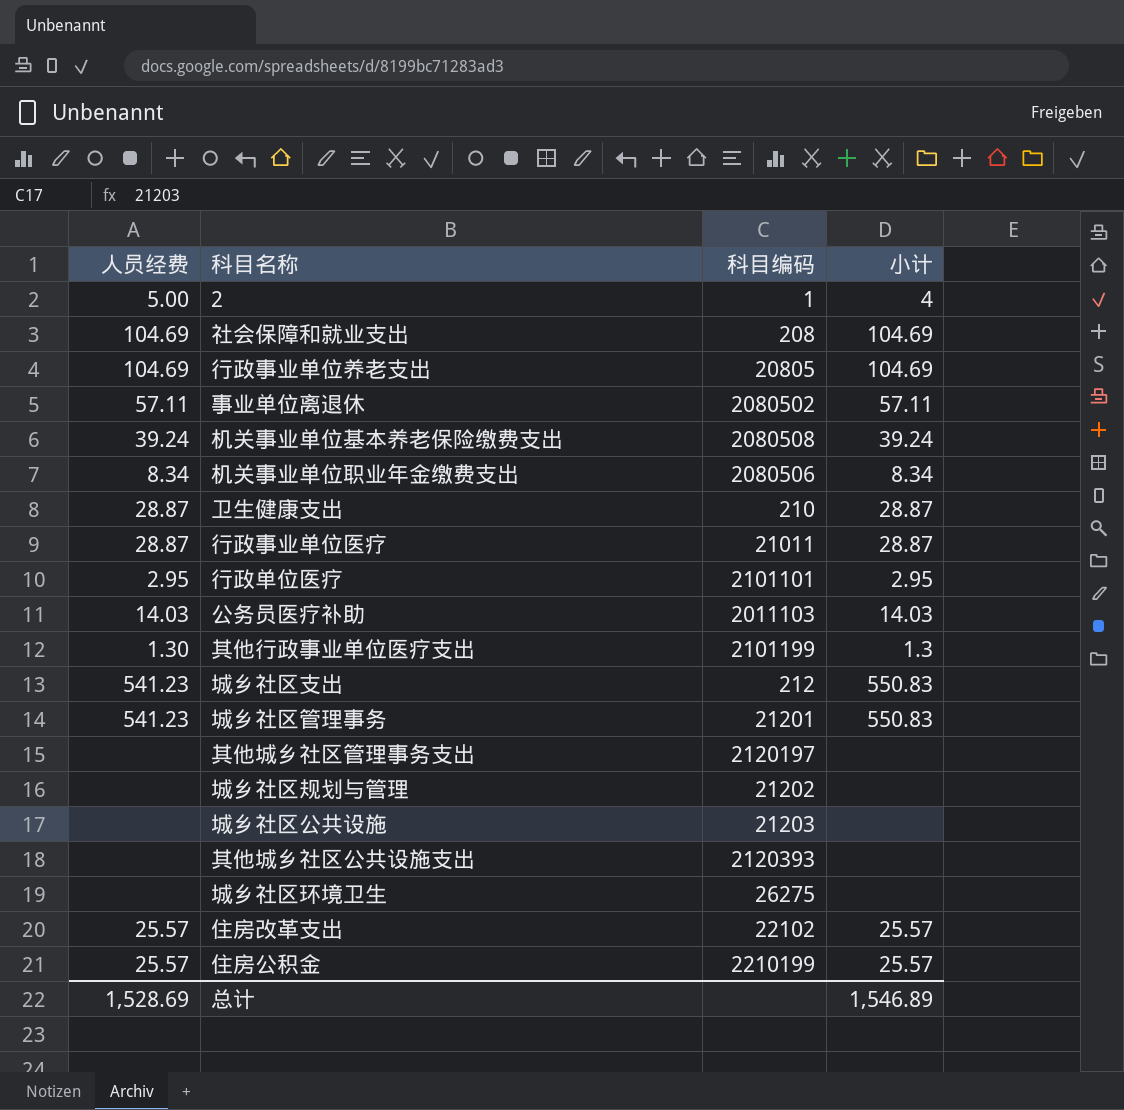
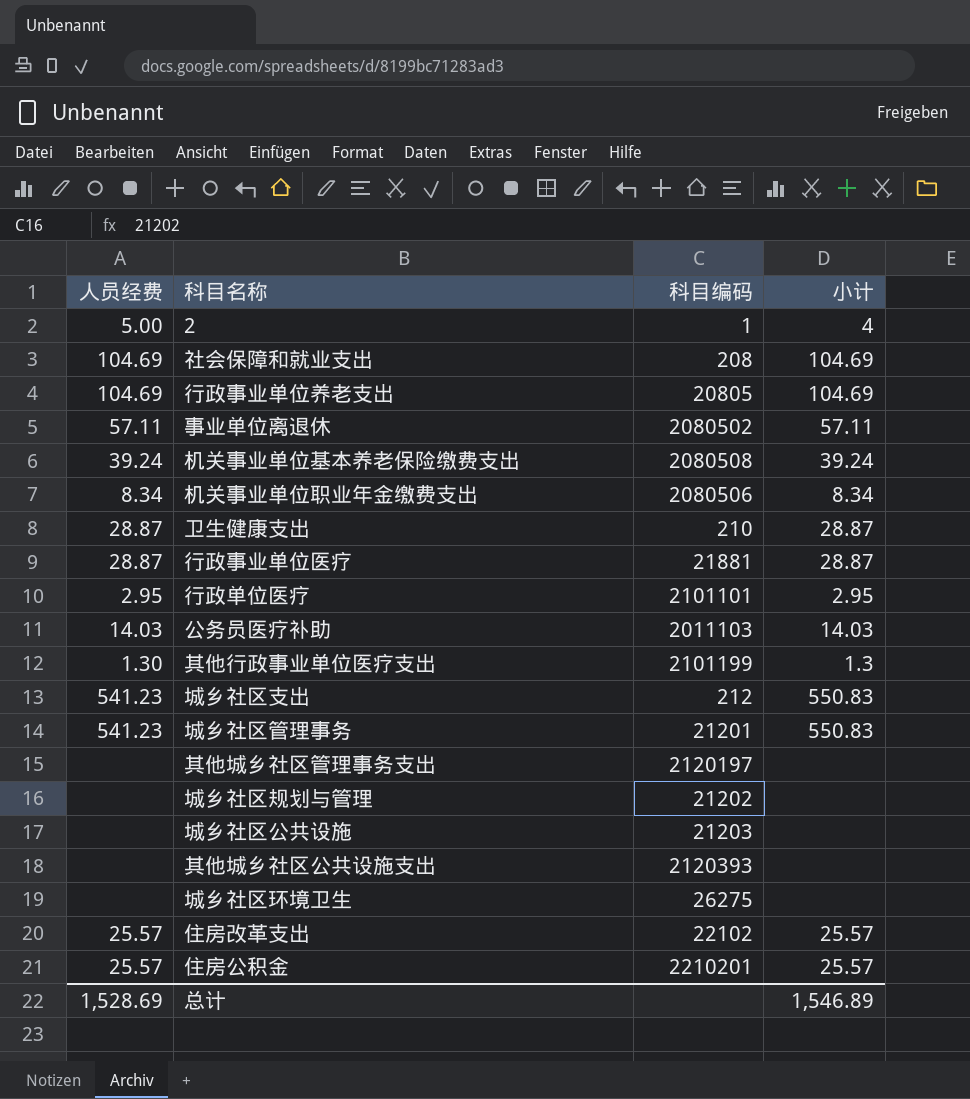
行政事业单位医疗 | 科目编码: 21011 -> 21881
住房公积金 | 科目编码: 2210199 -> 2210201

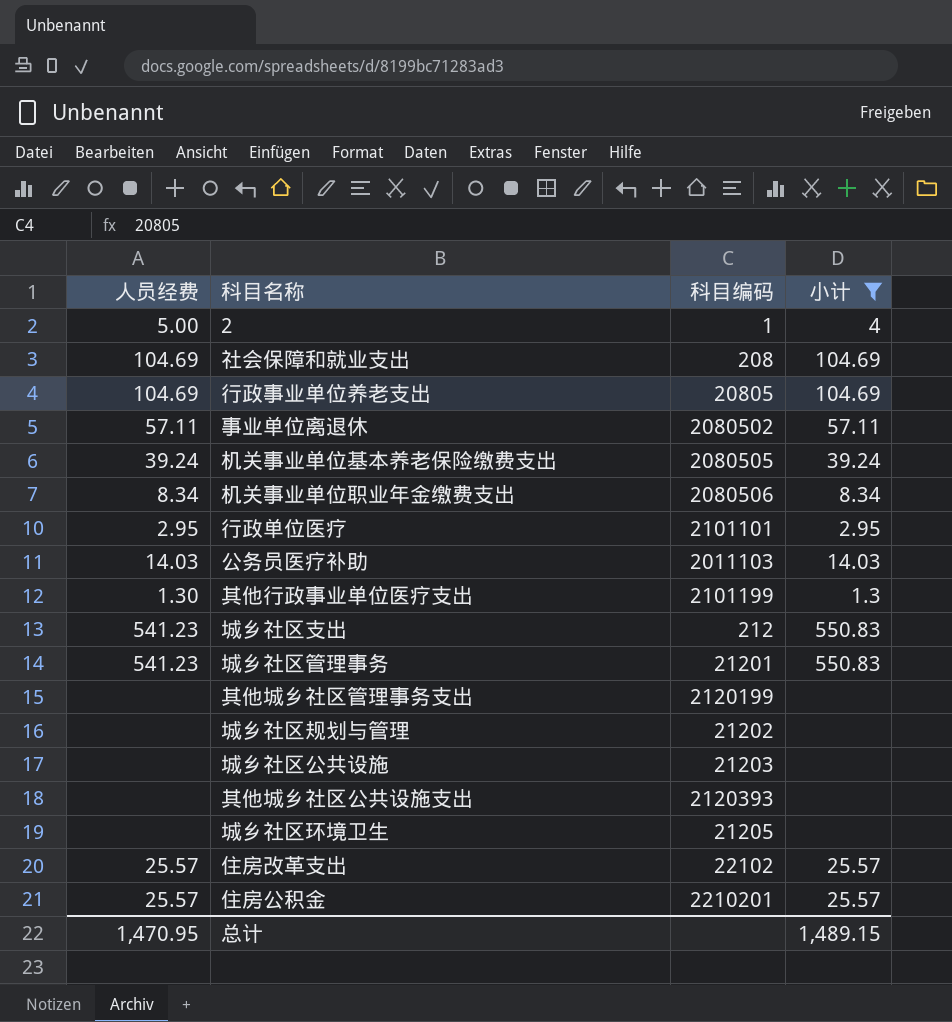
filter: none -> 小计 != 28.87
机关事业单位基本养老保险缴费支出 | 科目编码: 2080508 -> 2080505
其他城乡社区管理事务支出 | 科目编码: 2120197 -> 2120199
城乡社区环境卫生 | 科目编码: 26275 -> 21205
总计 | 人员经费: 1,528.69 -> 1,470.95
总计 | 小计: 1,546.89 -> 1,489.15

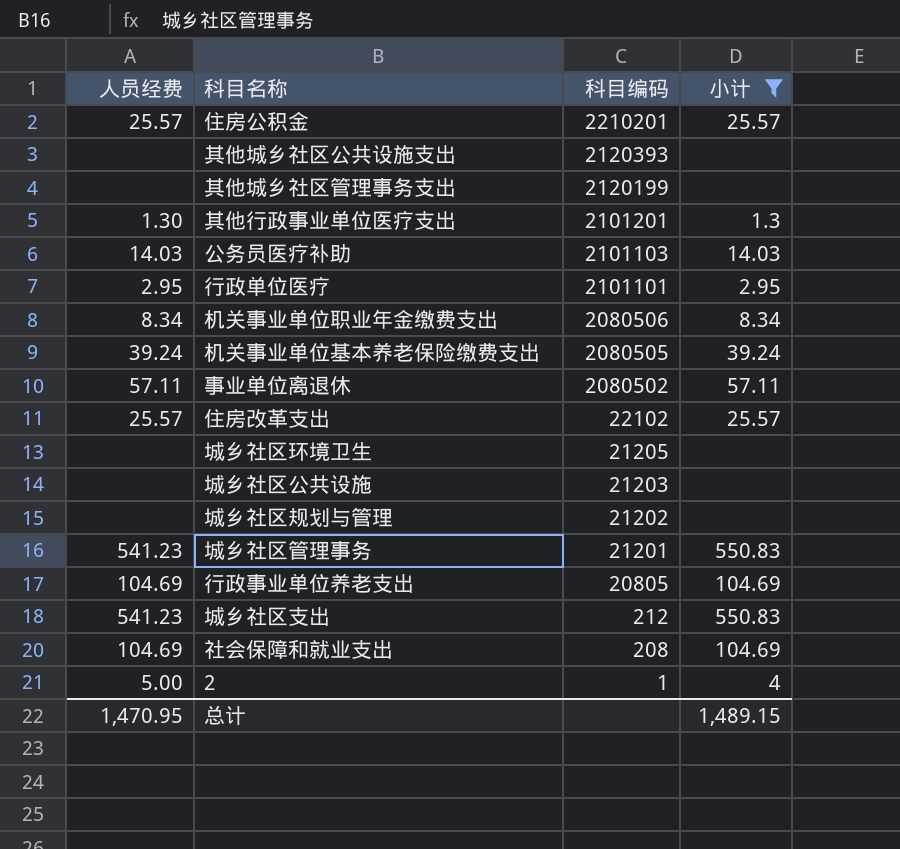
row order: none -> 科目编码 descending
其他行政事业单位医疗支出 | 科目编码: 2101199 -> 2101201
公务员医疗补助 | 科目编码: 2011103 -> 2101103

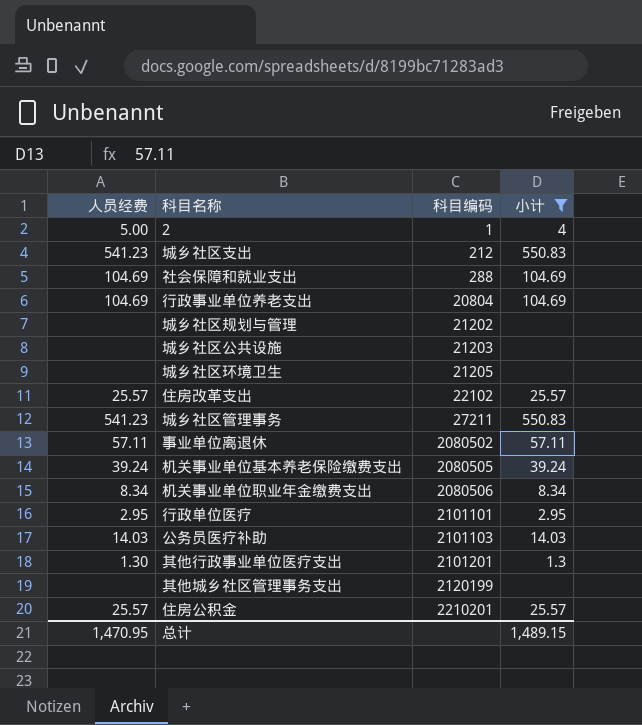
row order: 科目编码 descending -> 科目编码 ascending
row 其他城乡社区公共设施支出: none | 2120393 | none -> none
社会保障和就业支出 | 科目编码: 208 -> 288
行政事业单位养老支出 | 科目编码: 20805 -> 20804
城乡社区管理事务 | 科目编码: 21201 -> 27211

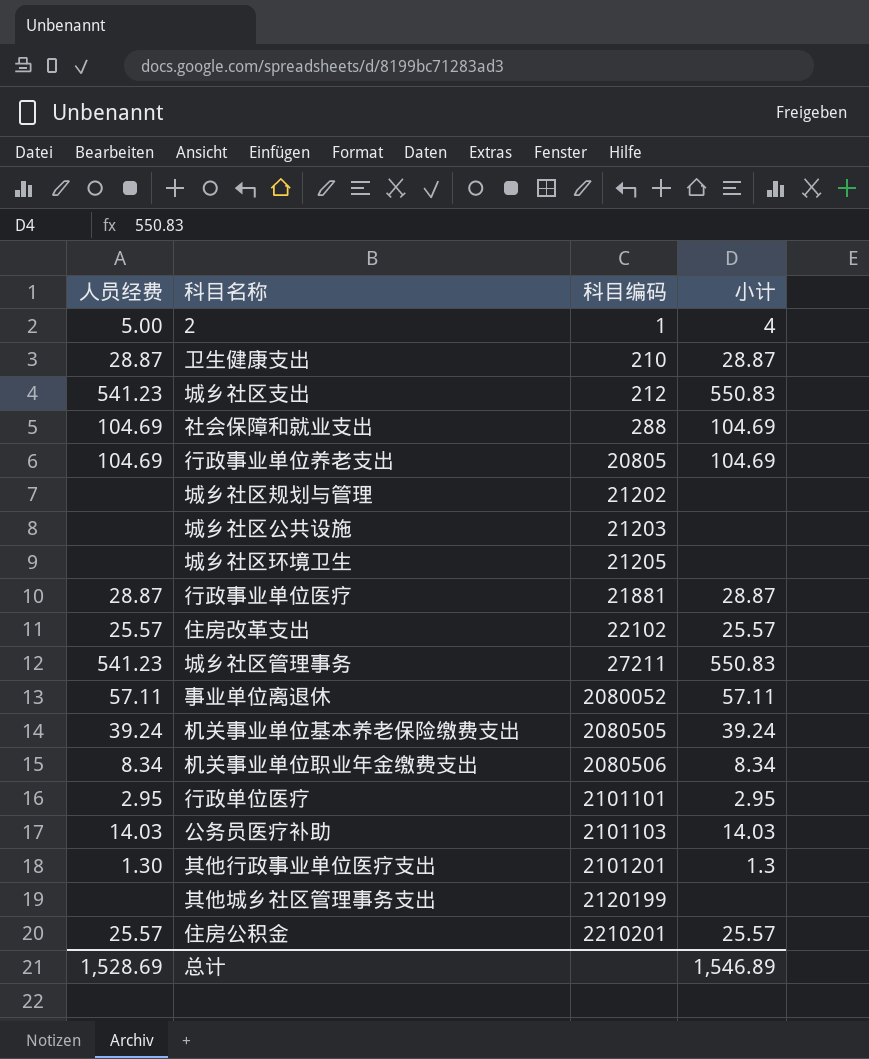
filter: 小计 != 28.87 -> none
行政事业单位养老支出 | 科目编码: 20804 -> 20805
事业单位离退休 | 科目编码: 2080502 -> 2080052
总计 | 人员经费: 1,470.95 -> 1,528.69
总计 | 小计: 1,489.15 -> 1,546.89

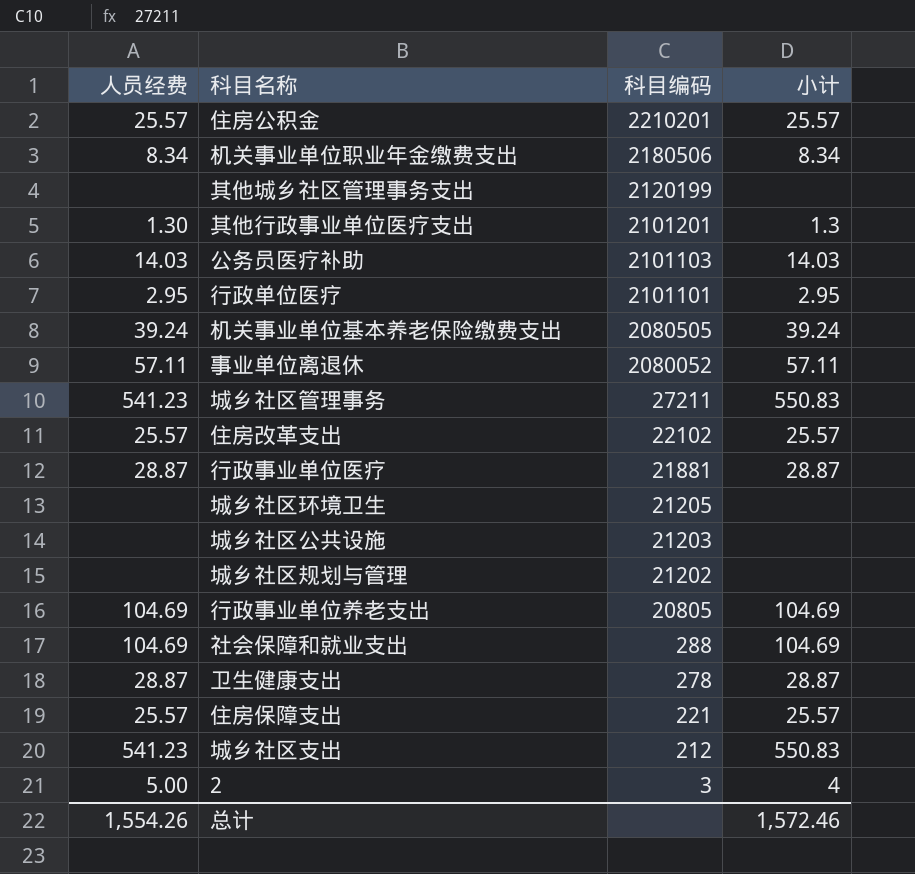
row order: 科目编码 ascending -> 科目编码 descending
机关事业单位职业年金缴费支出 | 科目编码: 2080506 -> 2180506
卫生健康支出 | 科目编码: 210 -> 278
row 住房保障支出: none -> 25.57 | 221 | 25.57
2 | 科目编码: 1 -> 3
总计 | 人员经费: 1,528.69 -> 1,554.26
总计 | 小计: 1,546.89 -> 1,572.46

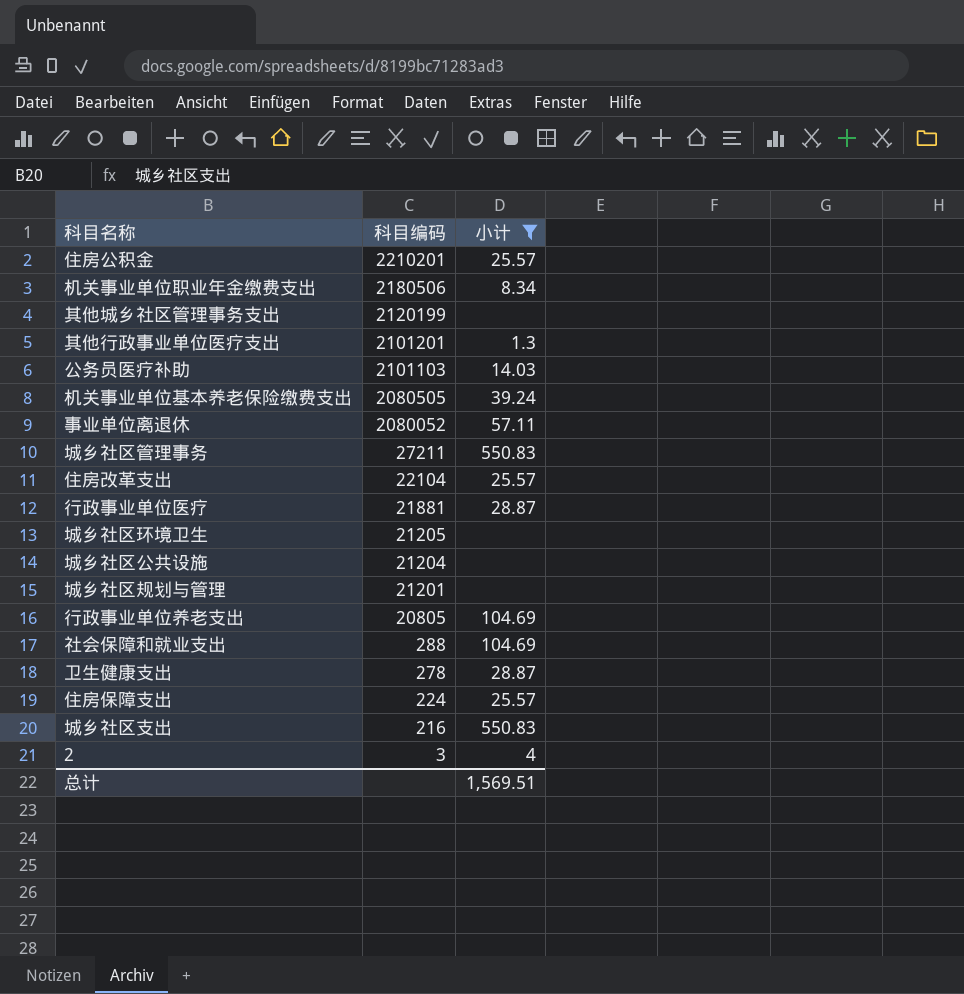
filter: none -> 小计 != 2.95
column 人员经费 | position: 1 -> none
住房改革支出 | 科目编码: 22102 -> 22104
城乡社区公共设施 | 科目编码: 21203 -> 21204
城乡社区规划与管理 | 科目编码: 21202 -> 21201
住房保障支出 | 科目编码: 221 -> 224
城乡社区支出 | 科目编码: 212 -> 216
总计 | 小计: 1,572.46 -> 1,569.51

